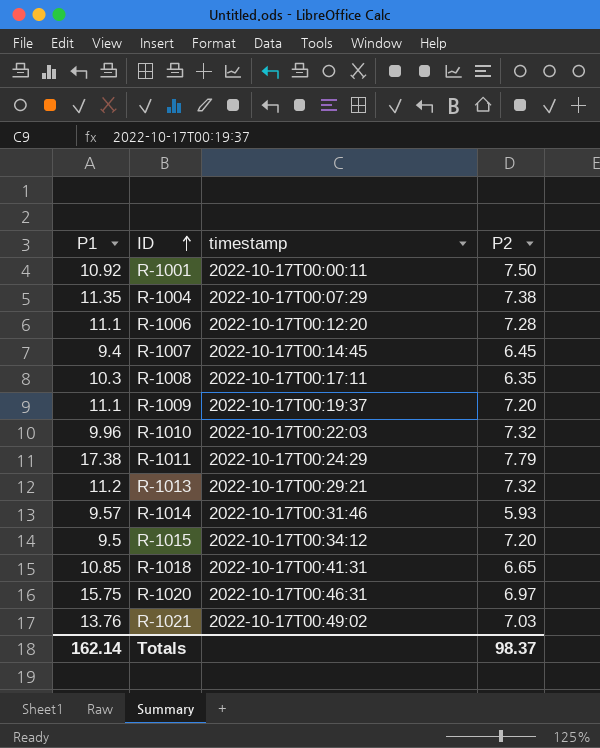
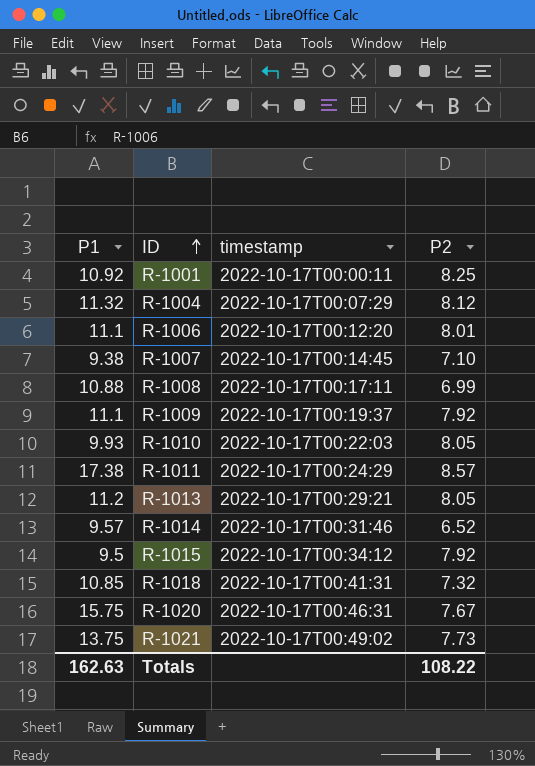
R-1001 | P2: 7.50 -> 8.25
R-1004 | P1: 11.35 -> 11.32
R-1004 | P2: 7.38 -> 8.12
R-1006 | P2: 7.28 -> 8.01
R-1007 | P1: 9.4 -> 9.38
R-1007 | P2: 6.45 -> 7.10
R-1008 | P1: 10.3 -> 10.88
R-1008 | P2: 6.35 -> 6.99
R-1009 | P2: 7.20 -> 7.92
R-1010 | P1: 9.96 -> 9.93
R-1010 | P2: 7.32 -> 8.05
R-1011 | P2: 7.79 -> 8.57
R-1013 | P2: 7.32 -> 8.05
R-1014 | P2: 5.93 -> 6.52
R-1015 | P2: 7.20 -> 7.92
R-1018 | P2: 6.65 -> 7.32
R-1020 | P2: 6.97 -> 7.67
R-1021 | P1: 13.76 -> 13.75
R-1021 | P2: 7.03 -> 7.73
Totals | P1: 162.14 -> 162.63
Totals | P2: 98.37 -> 108.22

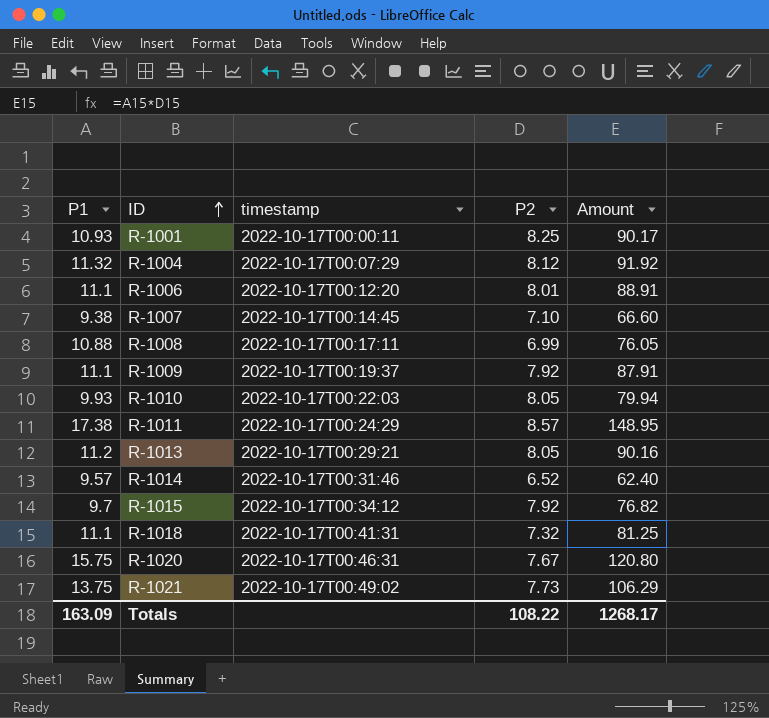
column Amount | formula: none -> [P1] * [P2]
R-1001 | P1: 10.92 -> 10.93
R-1015 | P1: 9.5 -> 9.7
R-1018 | P1: 10.85 -> 11.1
Totals | P1: 162.63 -> 163.09

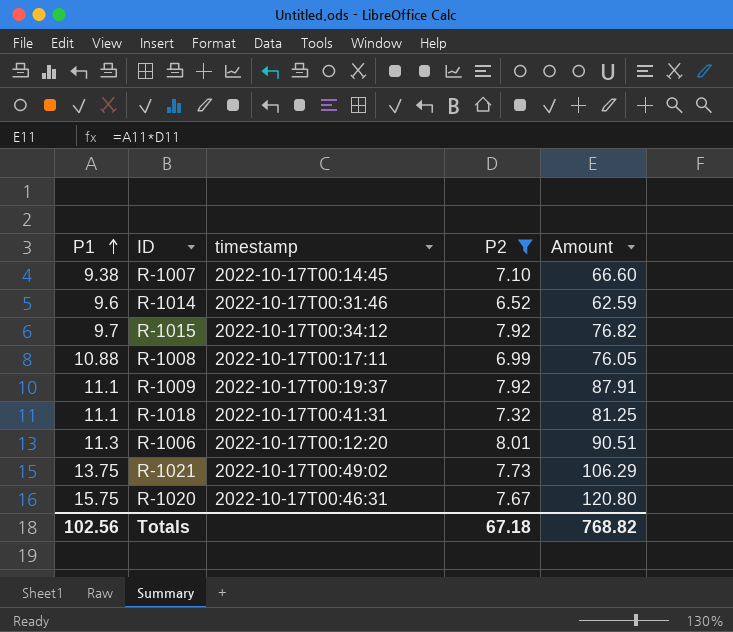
filter: none -> P2 <= 8.01
row order: ID ascending -> P1 ascending
R-1014 | P1: 9.57 -> 9.6
R-1014 | Amount: 62.40 -> 62.59
R-1006 | P1: 11.1 -> 11.3
R-1006 | Amount: 88.91 -> 90.51
Totals | P1: 163.09 -> 102.56
Totals | P2: 108.22 -> 67.18
Totals | Amount: 1268.17 -> 768.82

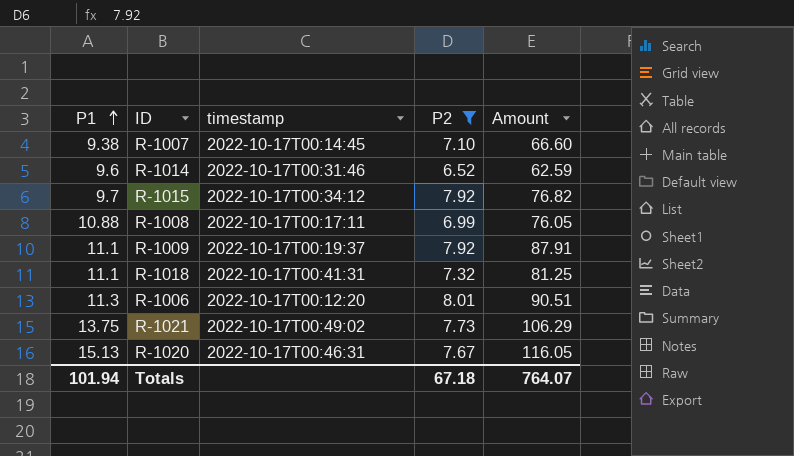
R-1020 | P1: 15.75 -> 15.13
R-1020 | Amount: 120.80 -> 116.05
Totals | P1: 102.56 -> 101.94
Totals | Amount: 768.82 -> 764.07

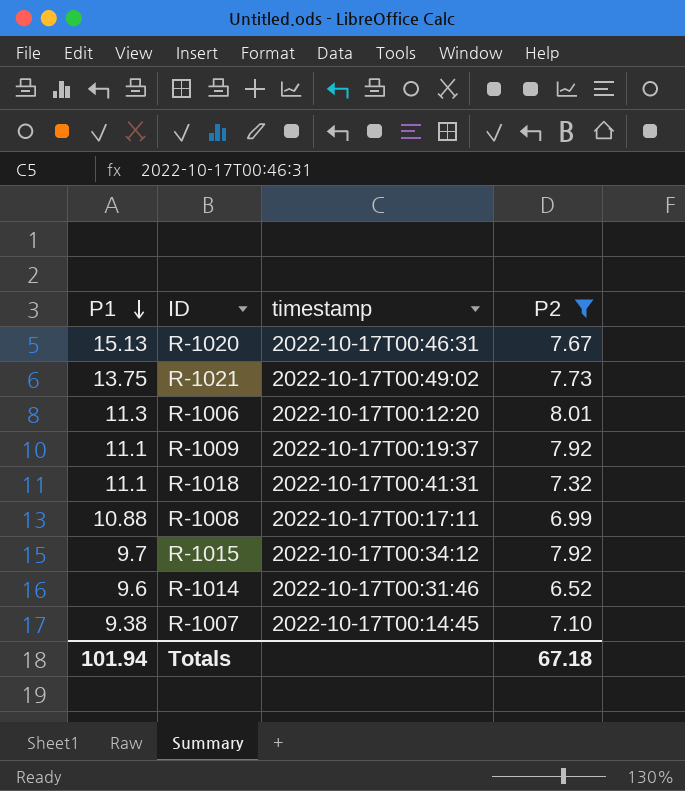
row order: P1 ascending -> P1 descending
column Amount | formula: [P1] * [P2] -> none

